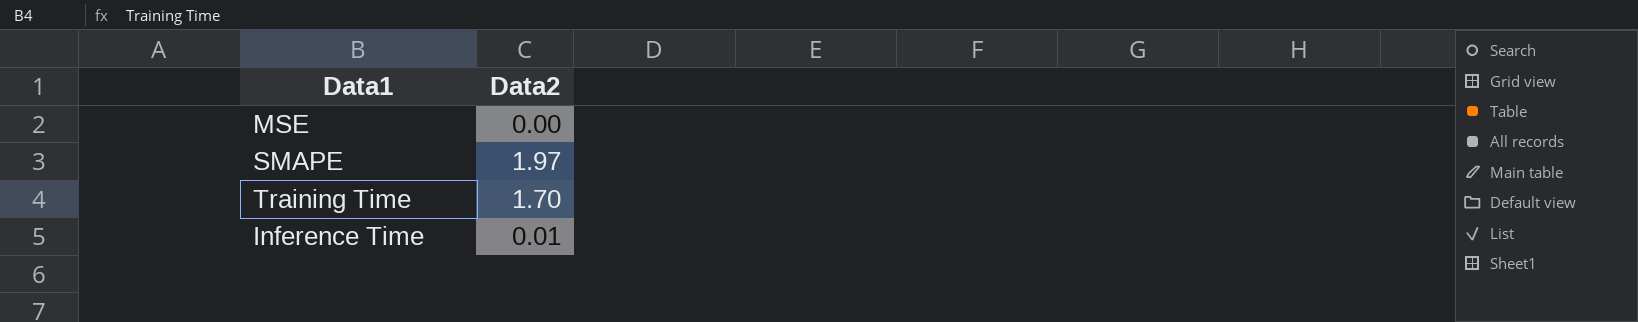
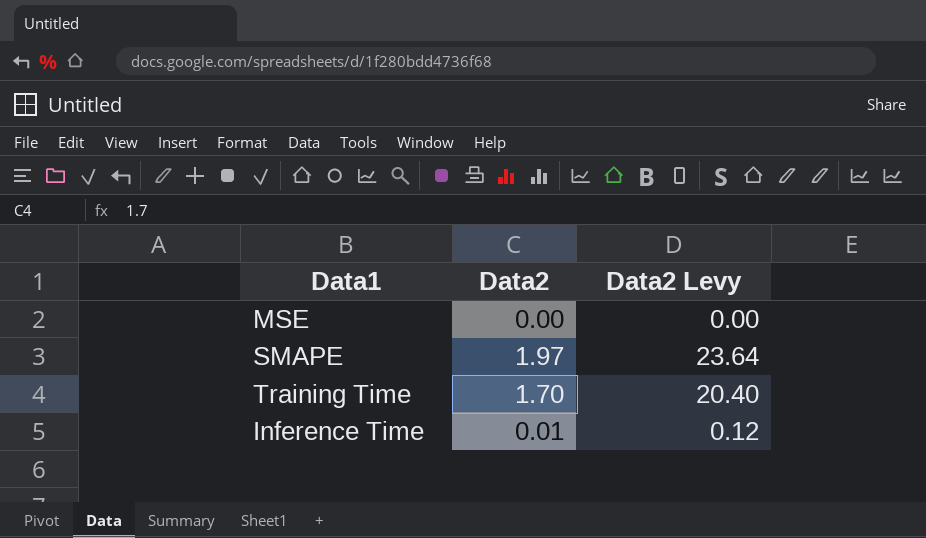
column Data2 Levy | formula: none -> [Data2] * 12

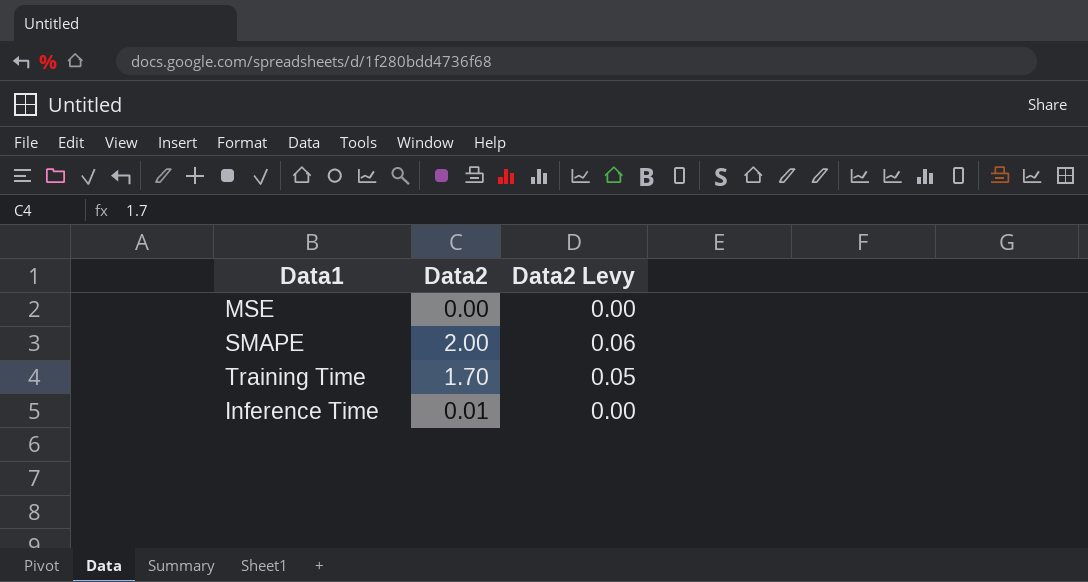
column Data2 Levy | formula: [Data2] * 12 -> [Data2] * 0.03
SMAPE | Data2: 1.97 -> 2.00

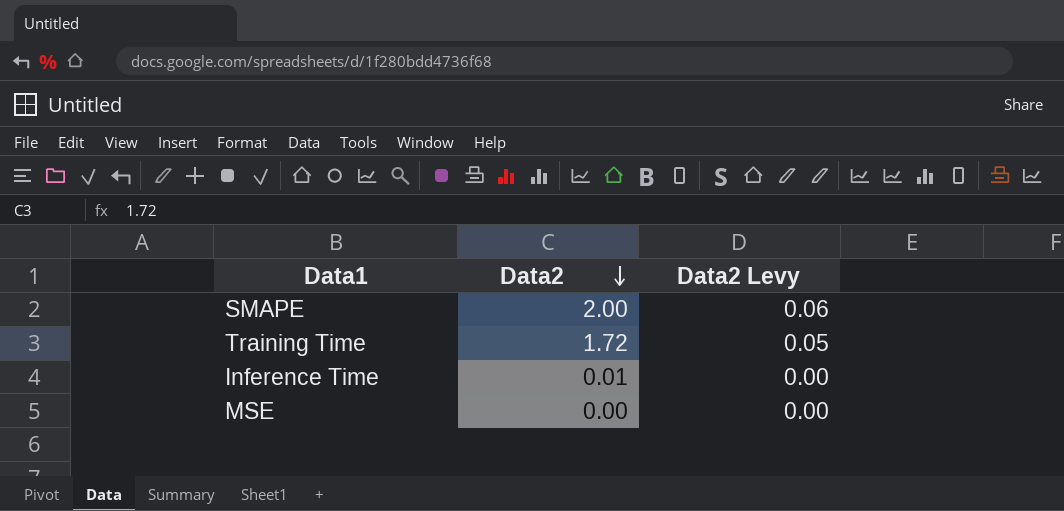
row order: none -> Data2 descending
Training Time | Data2: 1.70 -> 1.72

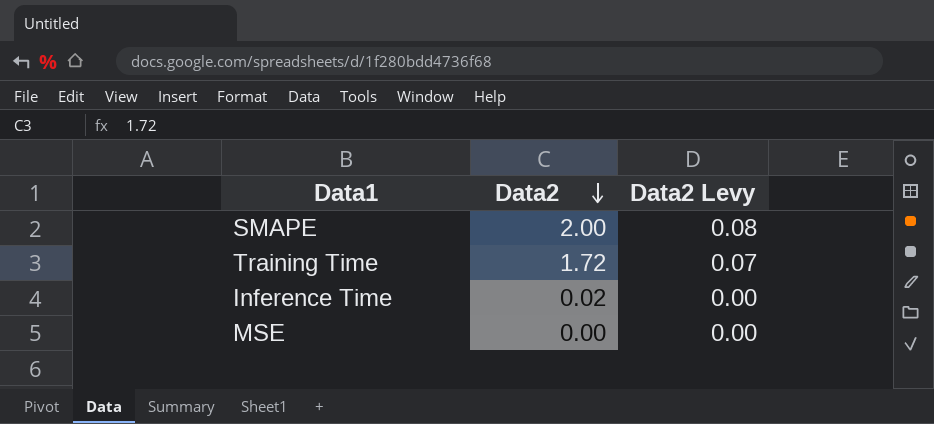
column Data2 Levy | formula: [Data2] * 0.03 -> [Data2] * 0.04
Inference Time | Data2: 0.01 -> 0.02

